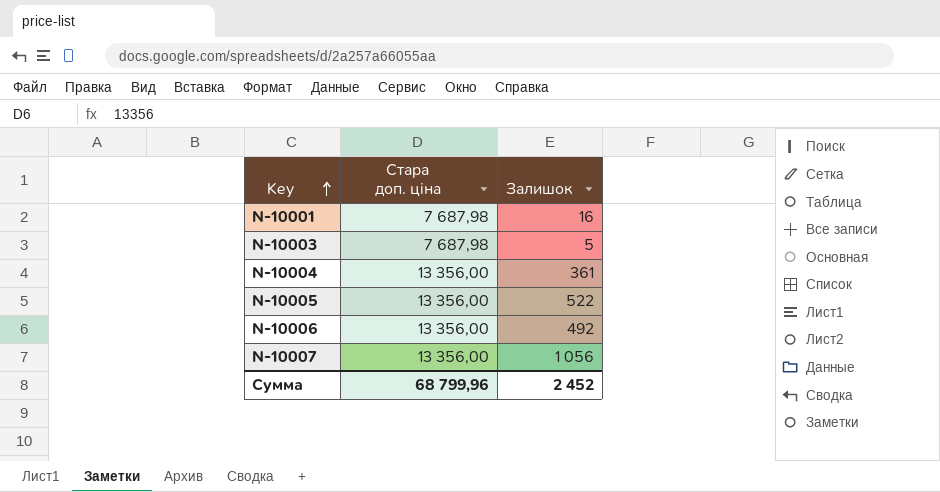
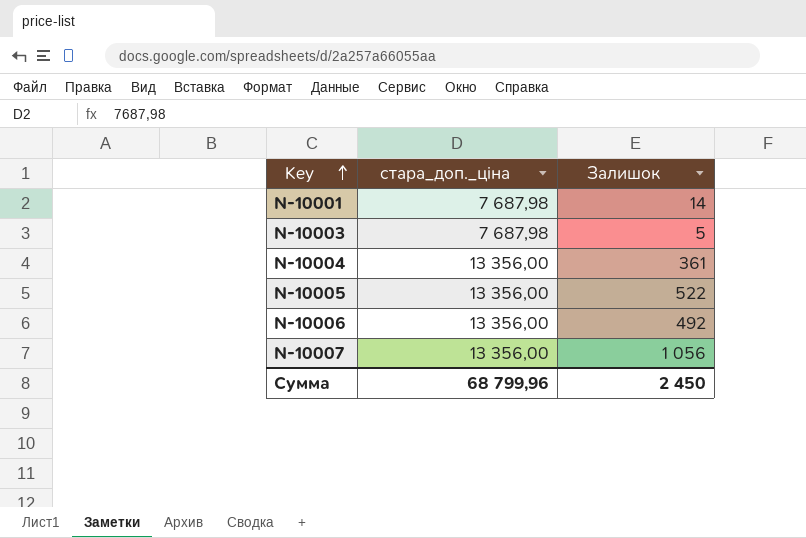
column name: Стара доп. ціна -> стара_доп._ціна
N-10001 | Залишок: 16 -> 14
Сумма | Залишок: 2 452 -> 2 450

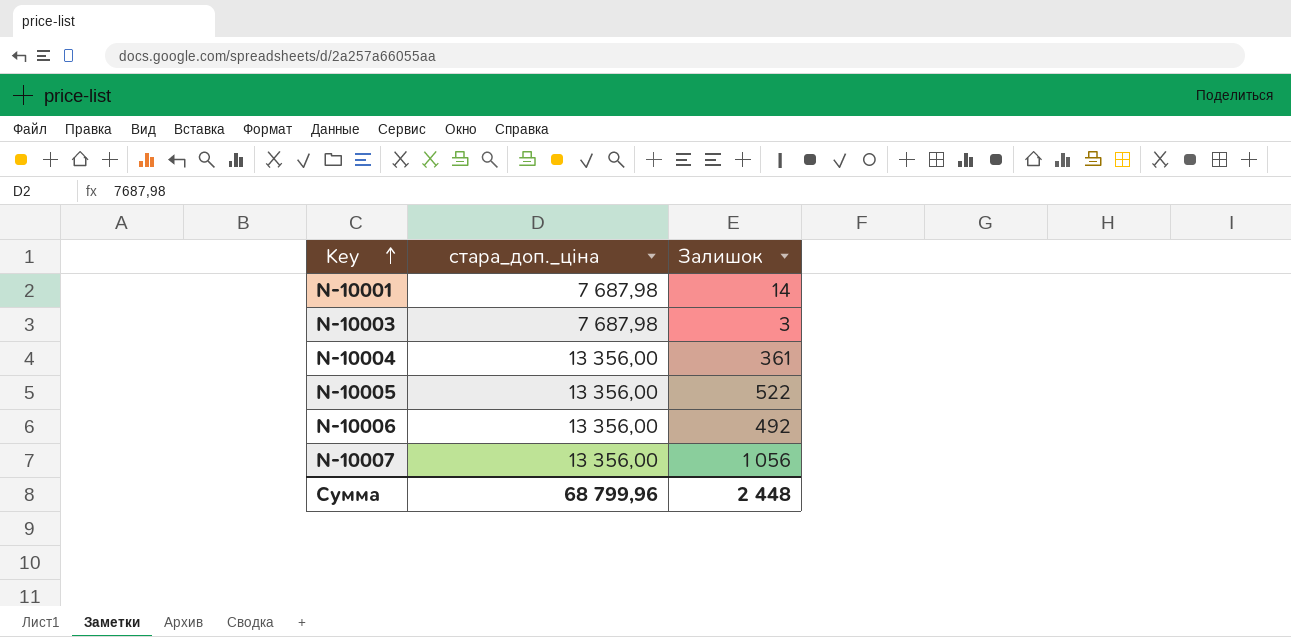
N-10003 | Залишок: 5 -> 3
Сумма | Залишок: 2 450 -> 2 448

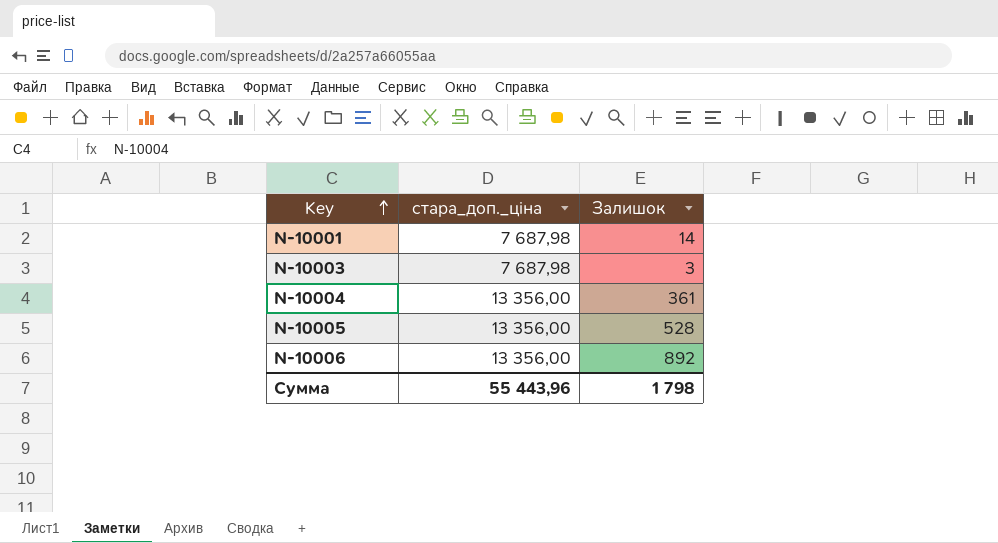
row N-10007: 13 356,00 | 1 056 -> none
N-10005 | Залишок: 522 -> 528
N-10006 | Залишок: 492 -> 892
Сумма | стара_доп._ціна: 68 799,96 -> 55 443,96
Сумма | Залишок: 2 448 -> 1 798

